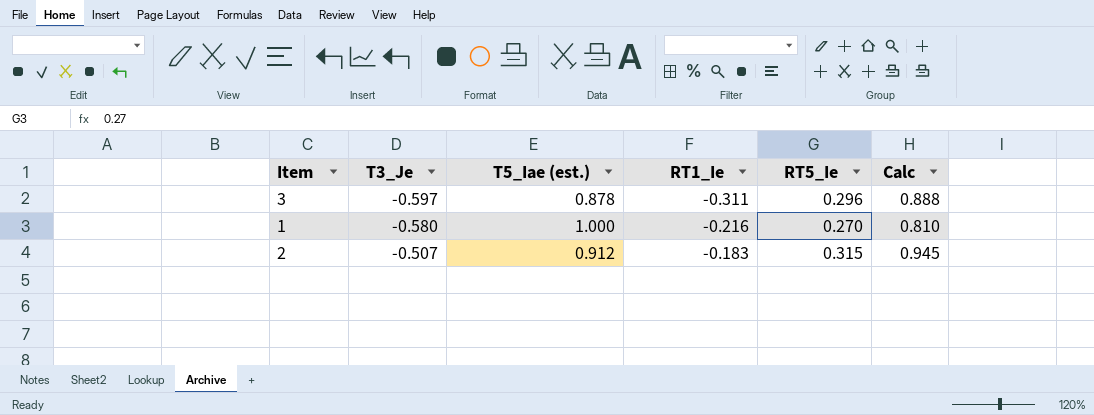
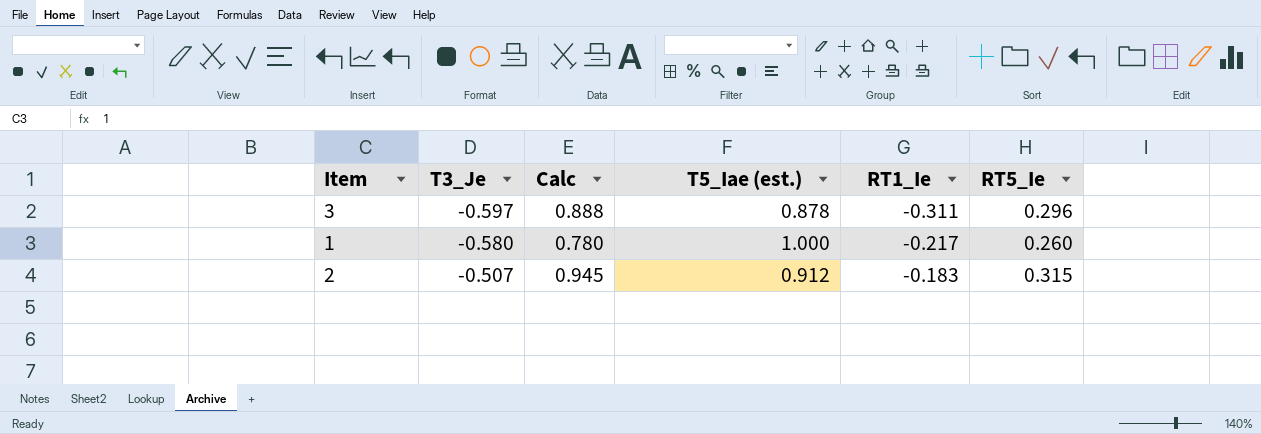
column Calc | position: 6 -> 3
1 | Calc: 0.810 -> 0.780
1 | RT1_Ie: -0.216 -> -0.217
1 | RT5_Ie: 0.270 -> 0.260

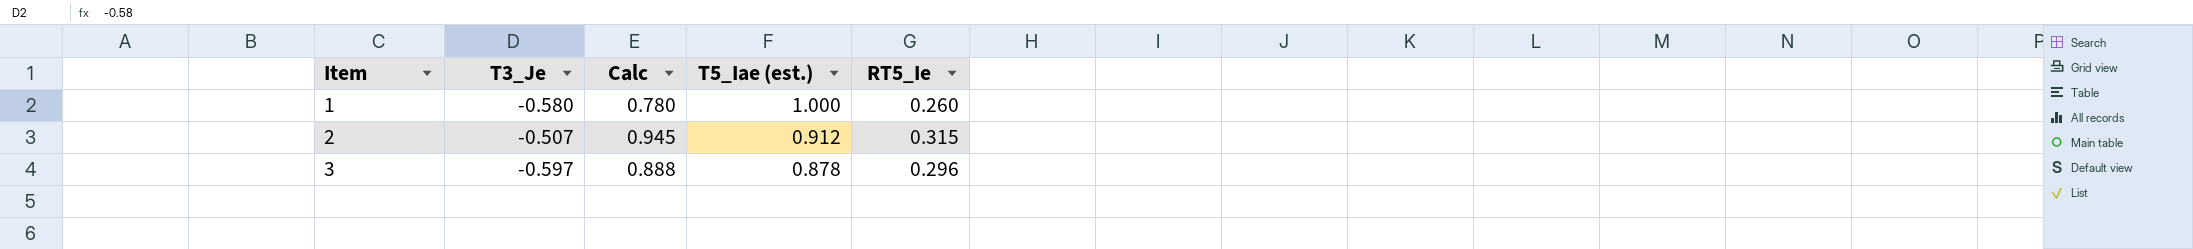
row order: T3_Je ascending -> Item ascending
column RT1_Ie | position: 5 -> none

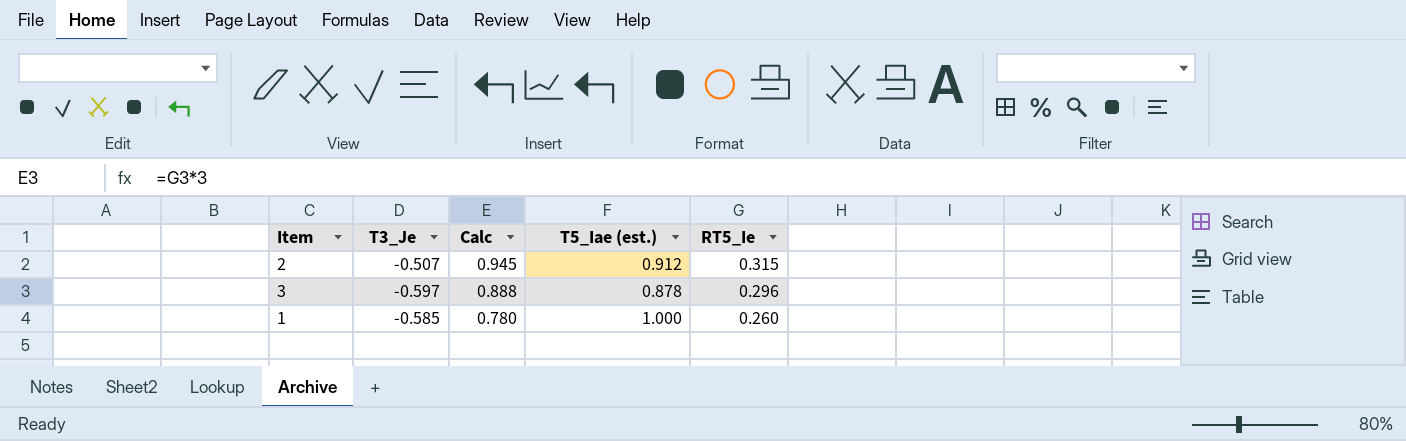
row order: Item ascending -> Calc descending
1 | T3_Je: -0.580 -> -0.585

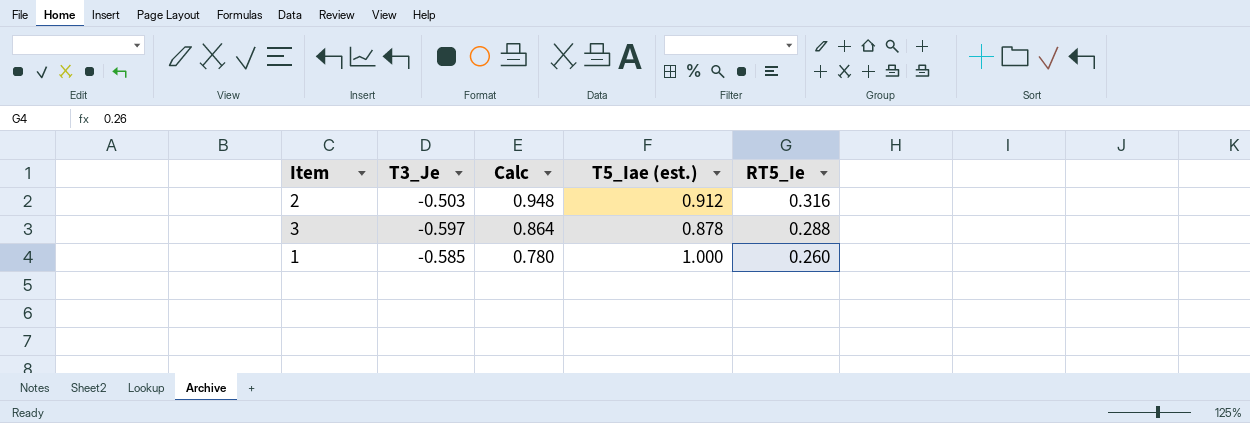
2 | T3_Je: -0.507 -> -0.503
2 | Calc: 0.945 -> 0.948
2 | RT5_Ie: 0.315 -> 0.316
3 | Calc: 0.888 -> 0.864
3 | RT5_Ie: 0.296 -> 0.288

